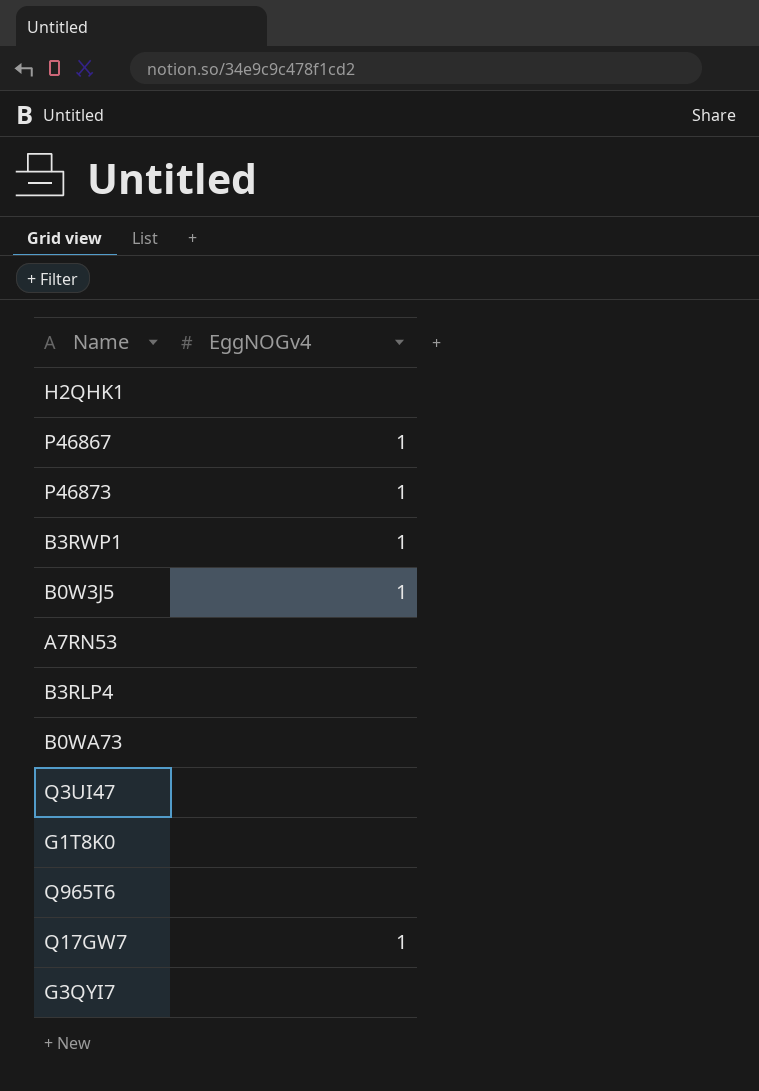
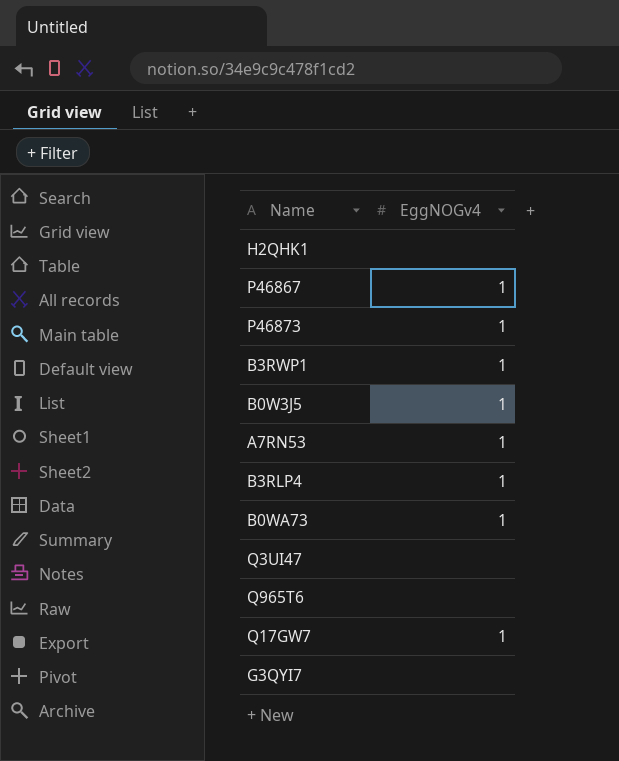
row G1T8K0: none -> none
A7RN53 | EggNOGv4: none -> 1
B3RLP4 | EggNOGv4: none -> 1
B0WA73 | EggNOGv4: none -> 1

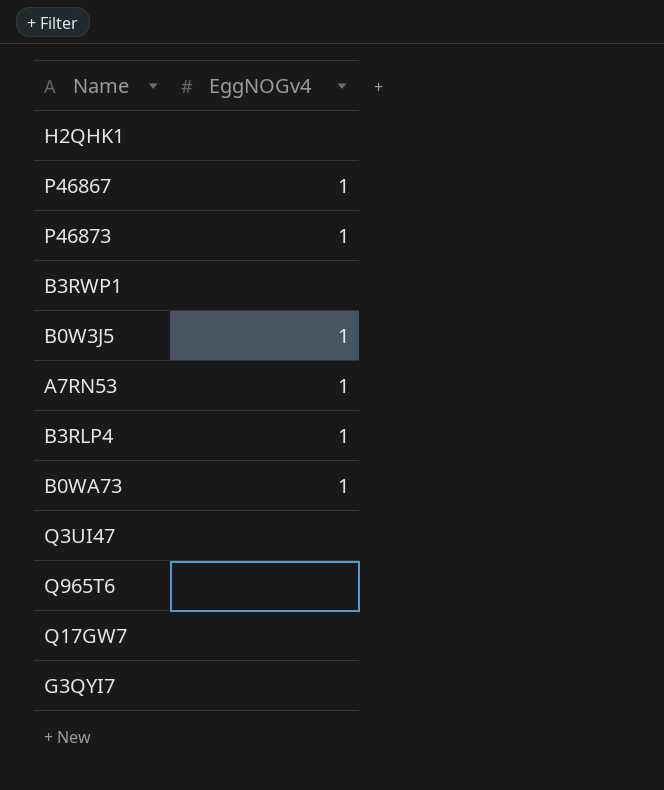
B3RWP1 | EggNOGv4: 1 -> none
Q17GW7 | EggNOGv4: 1 -> none

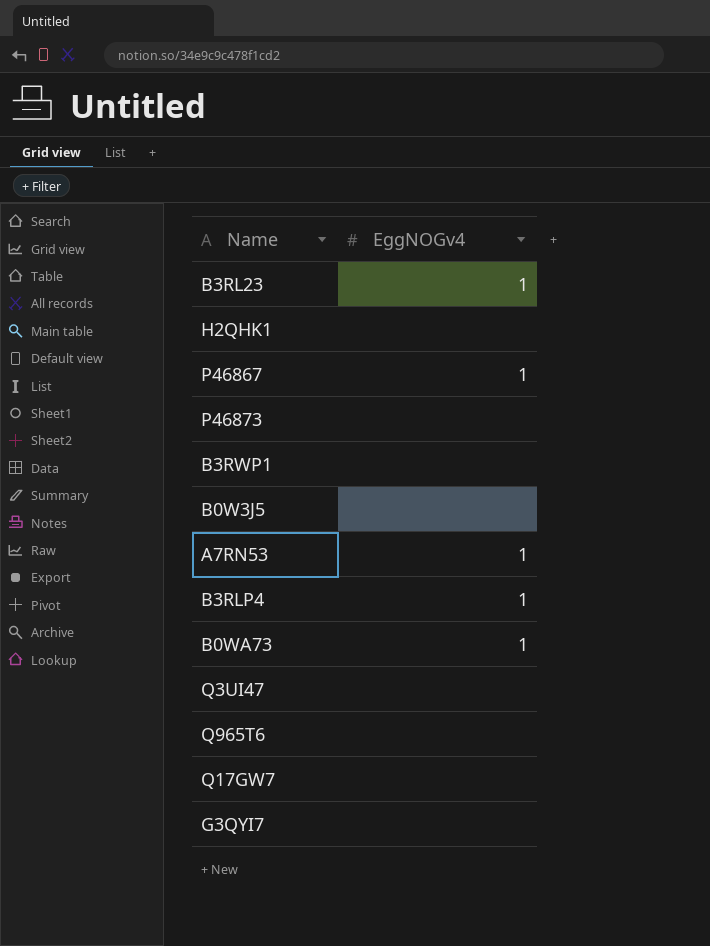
row B3RL23: none -> 1
P46873 | EggNOGv4: 1 -> none
B0W3J5 | EggNOGv4: 1 -> none

